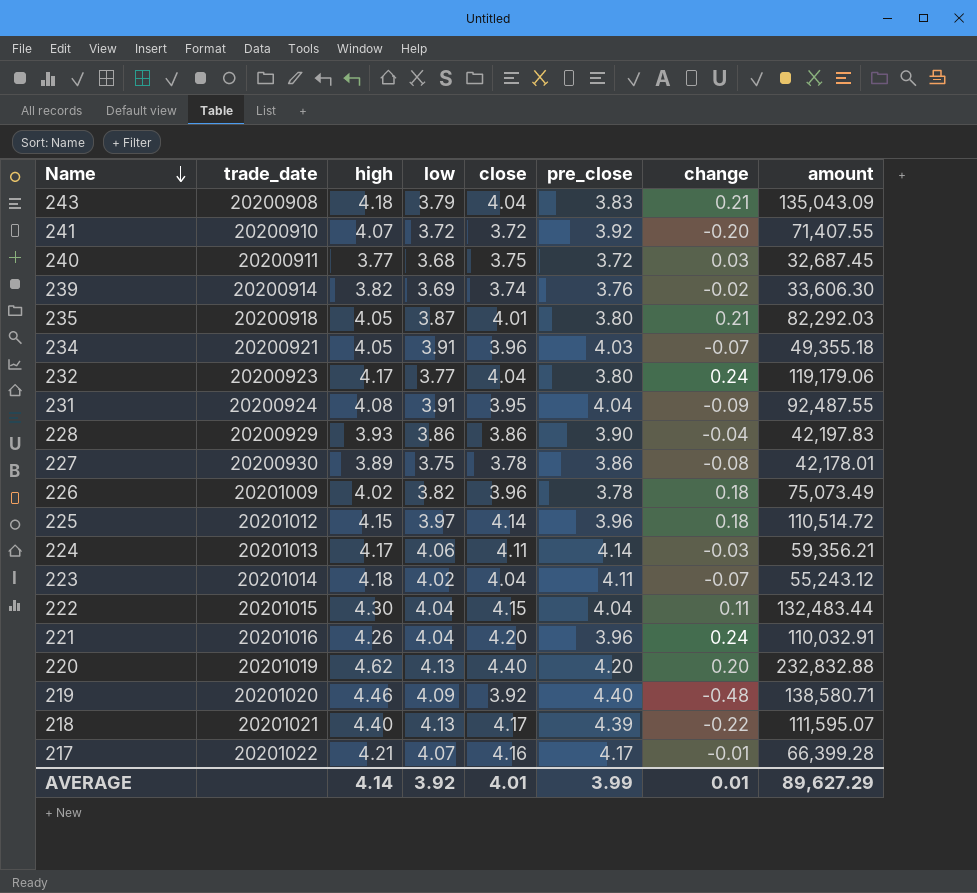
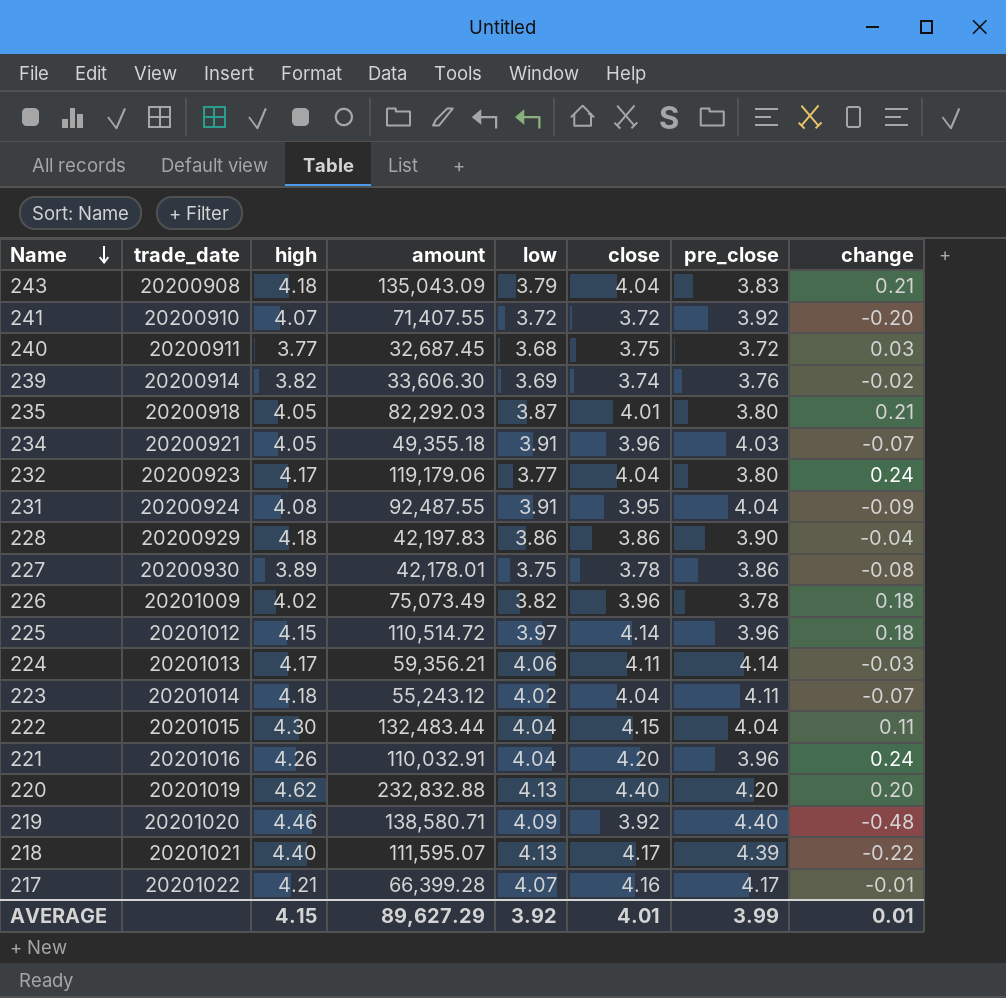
column amount | position: 8 -> 4
228 | high: 3.93 -> 4.18
AVERAGE | high: 4.14 -> 4.15

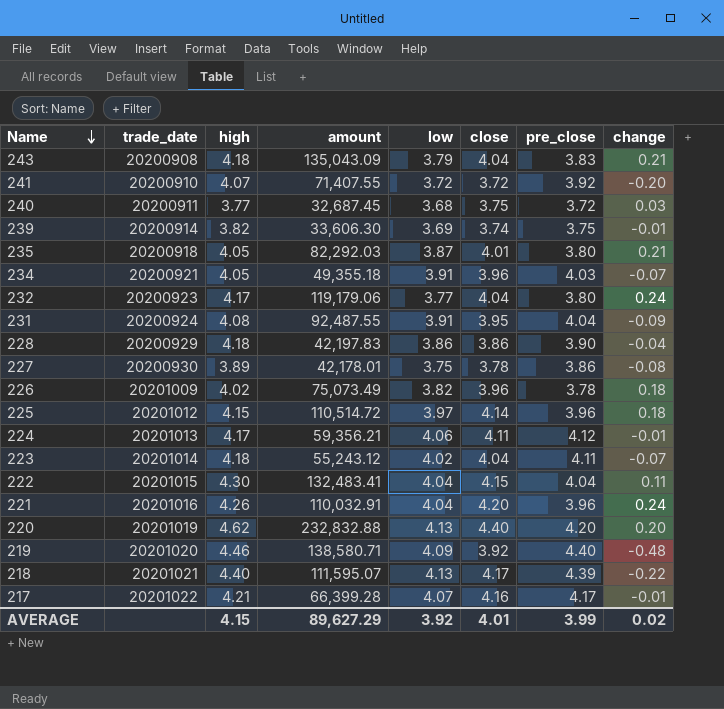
239 | pre_close: 3.76 -> 3.75
239 | change: -0.02 -> -0.01
224 | pre_close: 4.14 -> 4.12
224 | change: -0.03 -> -0.01
222 | amount: 132,483.44 -> 132,483.41
AVERAGE | change: 0.01 -> 0.02

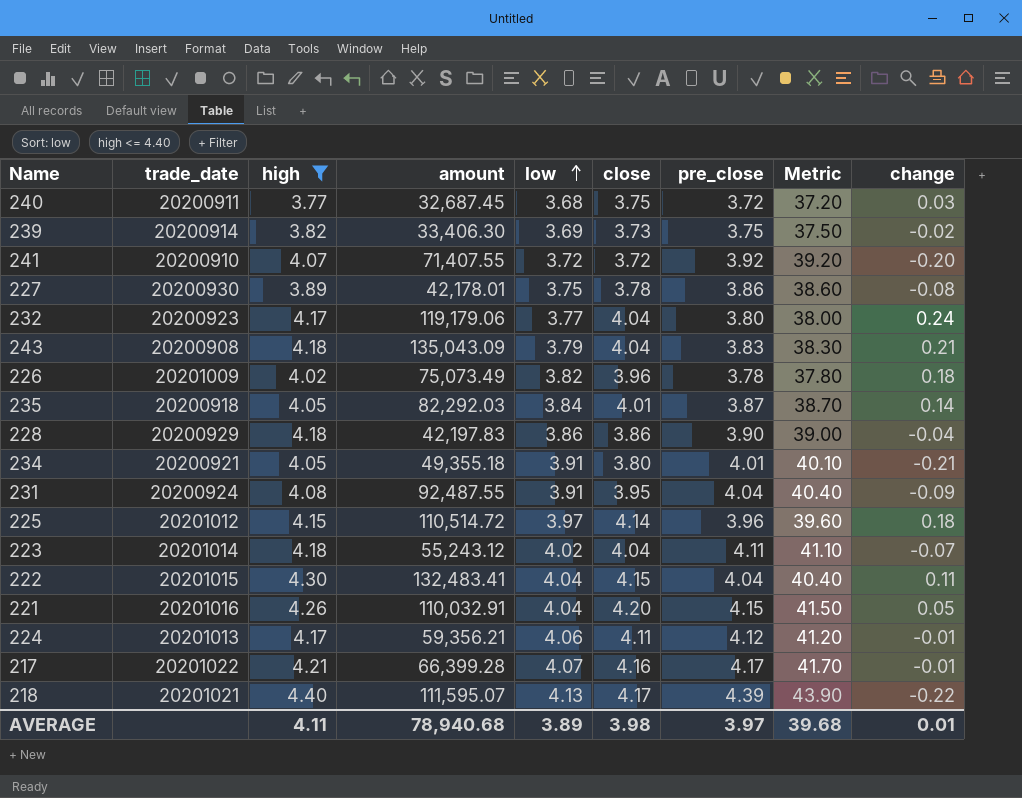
filter: none -> high <= 4.40
row order: Name descending -> low ascending
column Metric | formula: none -> [pre_close] * 10
239 | amount: 33,606.30 -> 33,406.30
239 | close: 3.74 -> 3.73
239 | change: -0.01 -> -0.02
235 | low: 3.87 -> 3.84
235 | pre_close: 3.80 -> 3.87
235 | change: 0.21 -> 0.14
234 | close: 3.96 -> 3.80
234 | pre_close: 4.03 -> 4.01
234 | change: -0.07 -> -0.21
221 | pre_close: 3.96 -> 4.15
221 | change: 0.24 -> 0.05
AVERAGE | high: 4.15 -> 4.11
AVERAGE | amount: 89,627.29 -> 78,940.68
AVERAGE | low: 3.92 -> 3.89
AVERAGE | close: 4.01 -> 3.98
AVERAGE | pre_close: 3.99 -> 3.97
AVERAGE | change: 0.02 -> 0.01

